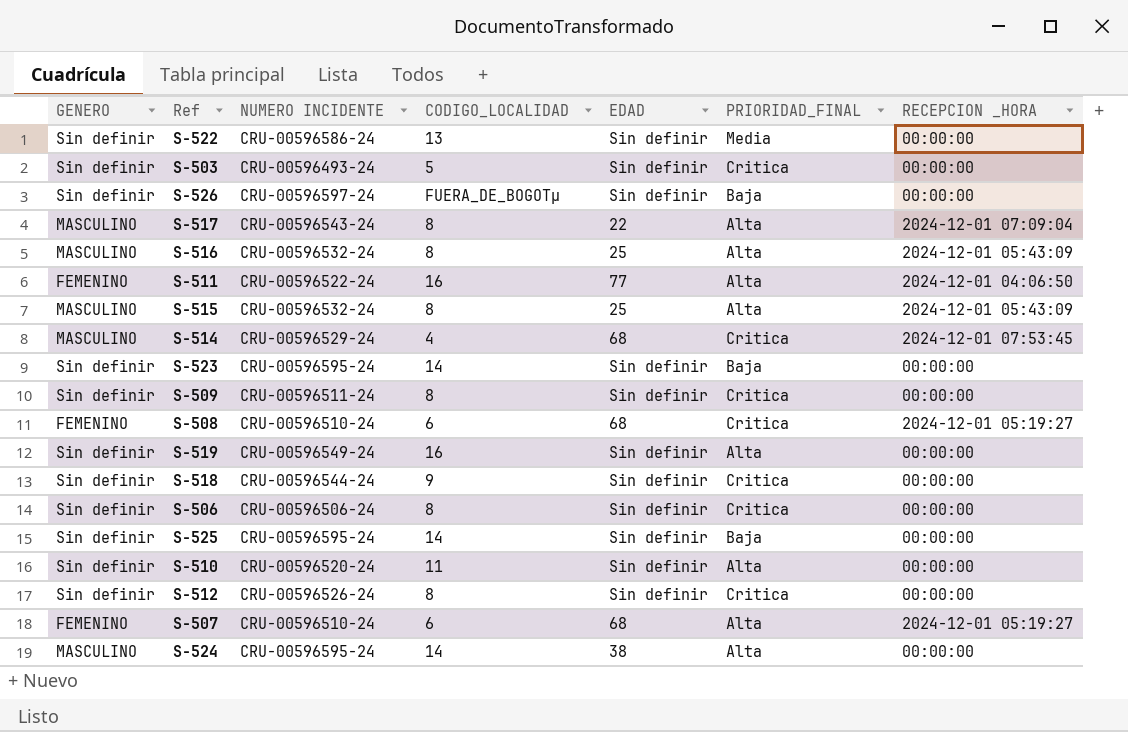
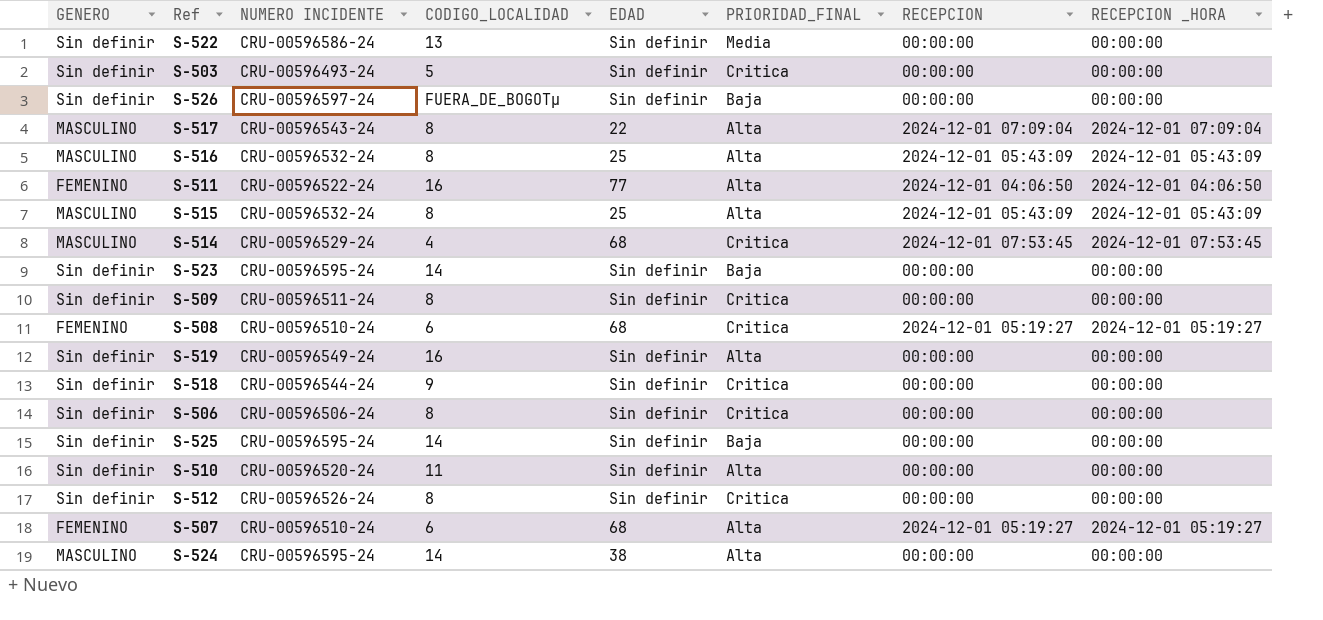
column RECEPCION | position: none -> 7

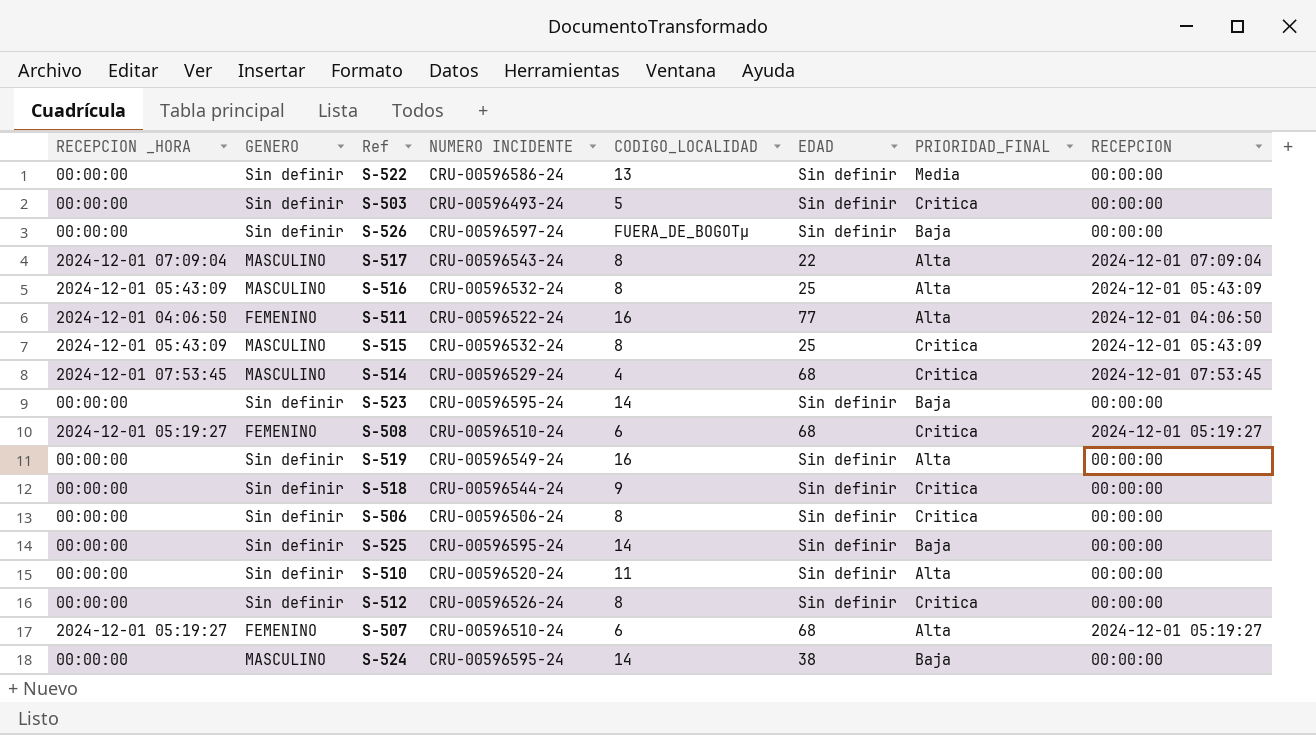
column RECEPCION _HORA | position: 8 -> 1
row S-509: Sin definir | CRU-00596511-24 | 8 | Sin definir | Critica | 00:00:00 | 00:00:00 -> none
S-515 | PRIORIDAD_FINAL: Alta -> Critica
S-524 | PRIORIDAD_FINAL: Alta -> Baja

